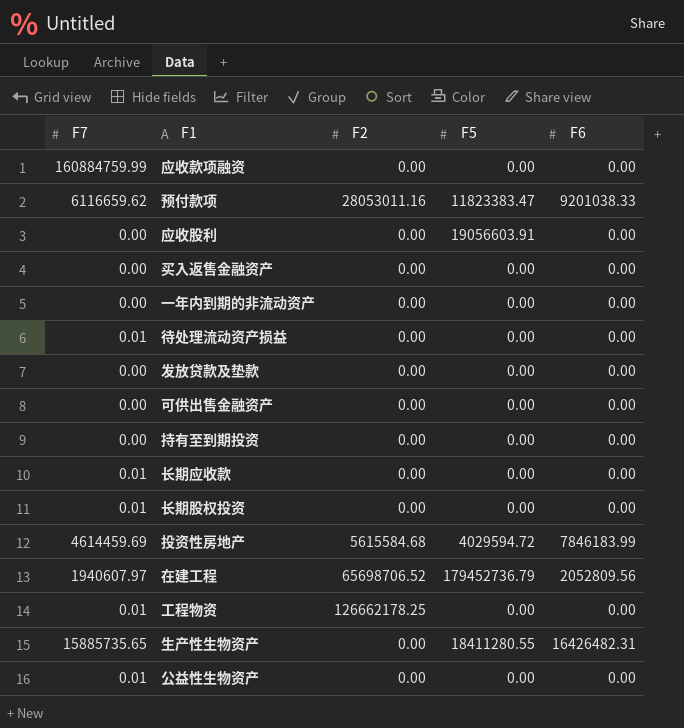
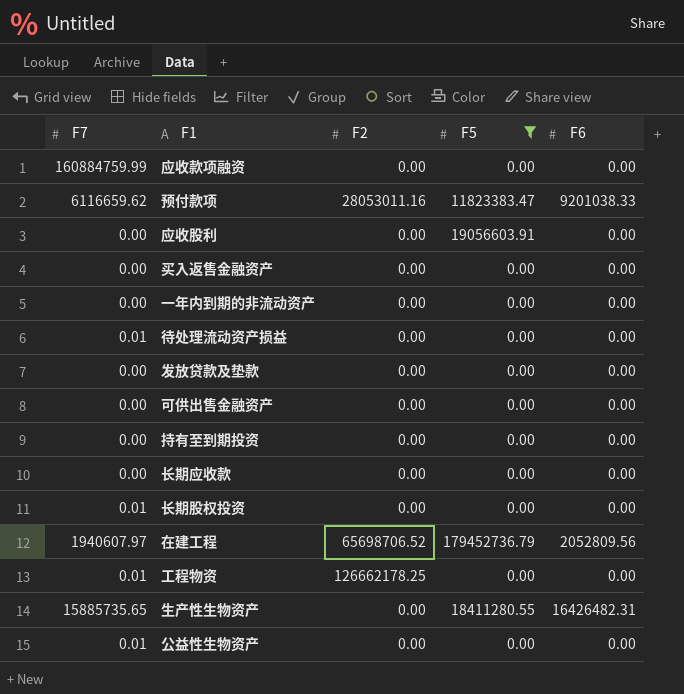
filter: none -> F5 != 4029594.72
长期应收款 | F7: 0.01 -> 0.00

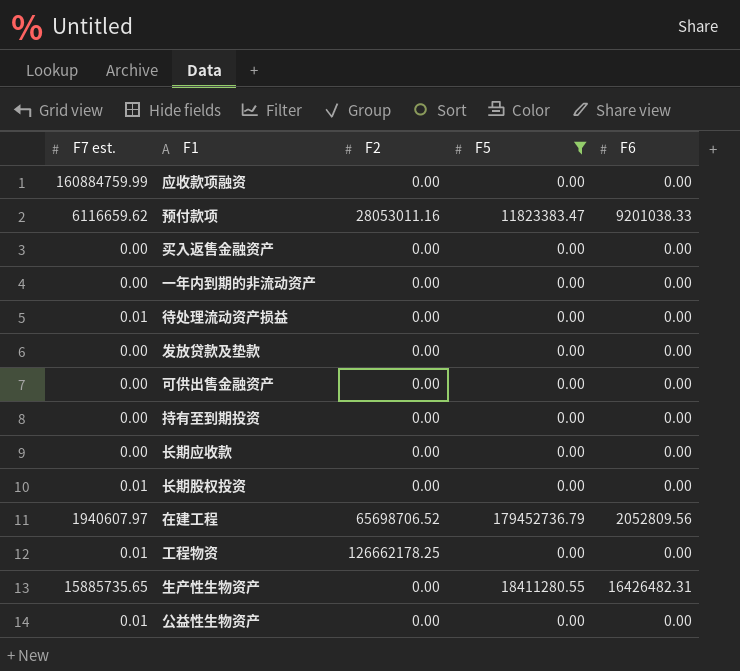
column name: F7 -> F7 est.
row 应收股利: 0.00 | 0.00 | 19056603.91 | 0.00 -> none

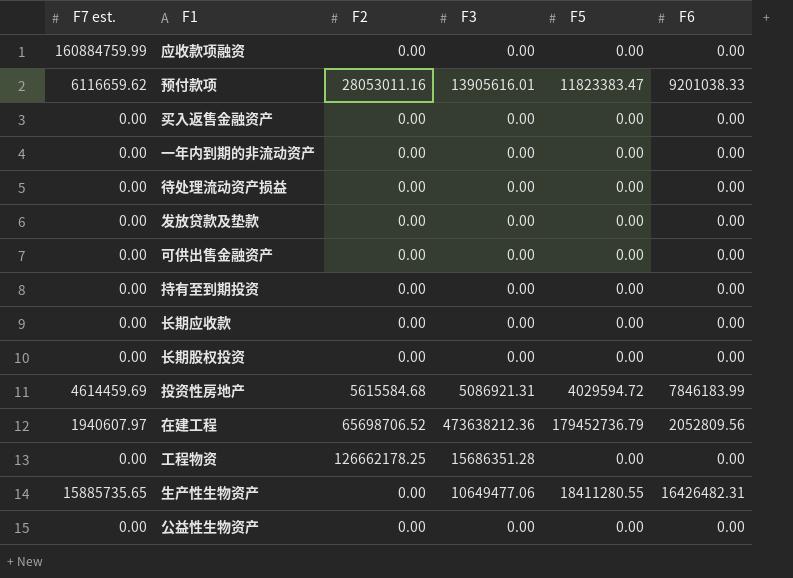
filter: F5 != 4029594.72 -> none
column F3 | position: none -> 4
待处理流动资产损益 | F7 est.: 0.01 -> 0.00
长期股权投资 | F7 est.: 0.01 -> 0.00
工程物资 | F7 est.: 0.01 -> 0.00
公益性生物资产 | F7 est.: 0.01 -> 0.00

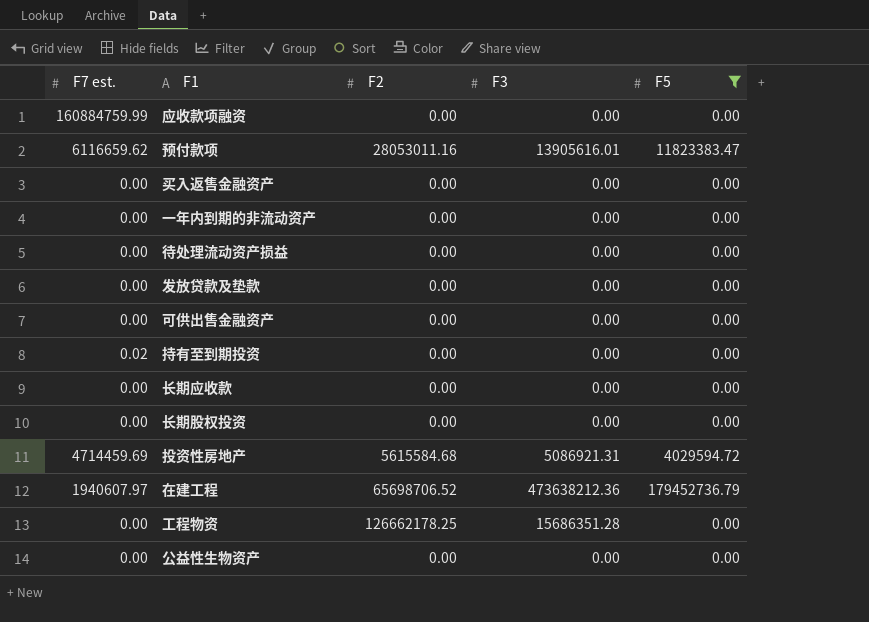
filter: none -> F5 != 18411280.55
column F6 | position: 6 -> none
持有至到期投资 | F7 est.: 0.00 -> 0.02
投资性房地产 | F7 est.: 4614459.69 -> 4714459.69

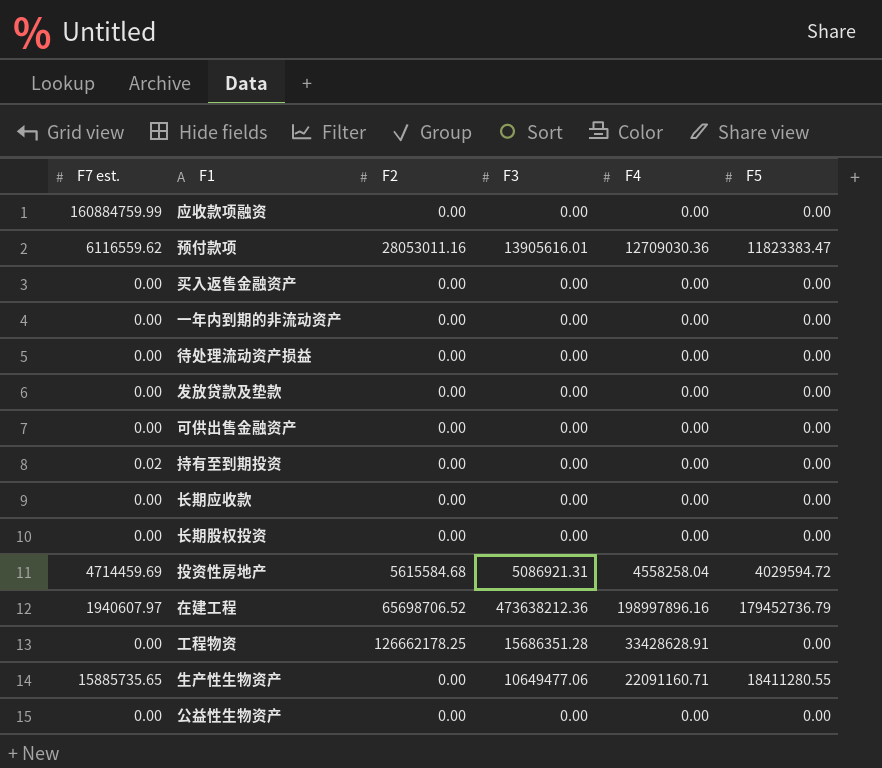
filter: F5 != 18411280.55 -> none
column F4 | position: none -> 5
预付款项 | F7 est.: 6116659.62 -> 6116559.62

